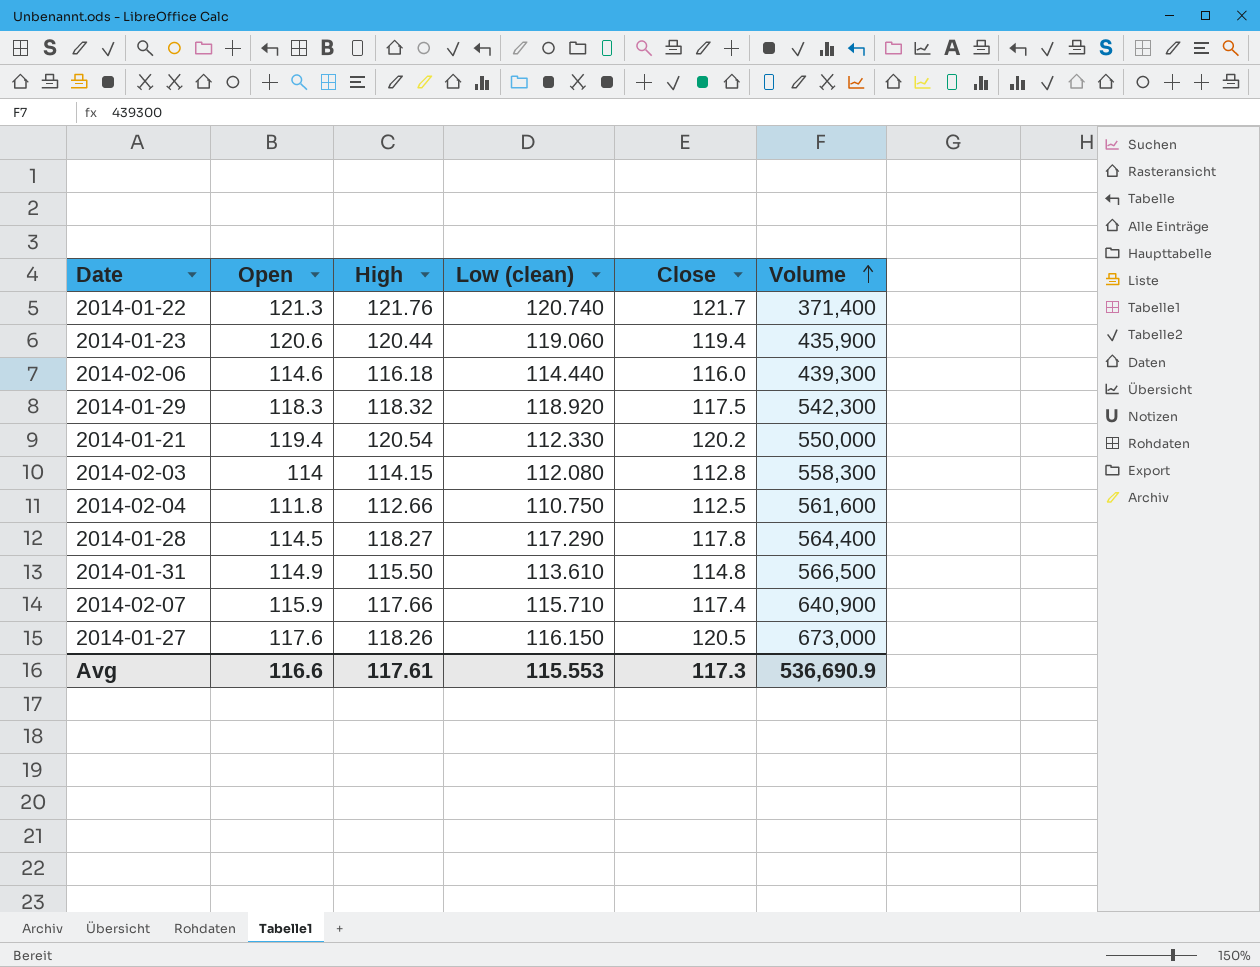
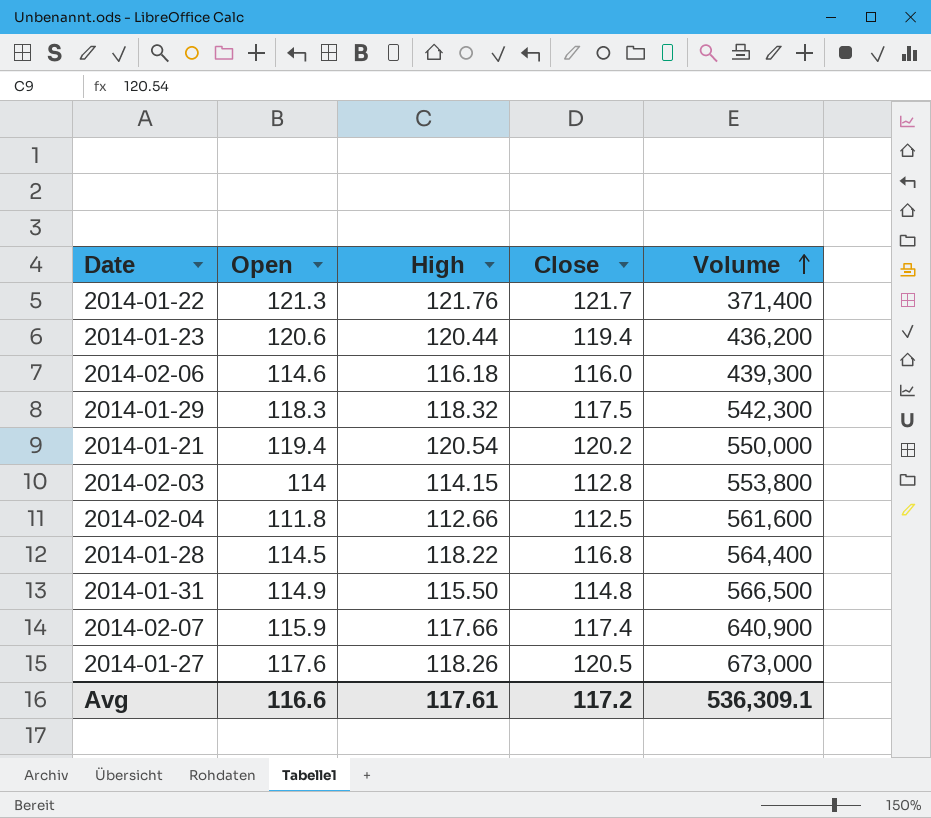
column Low (clean) | position: 4 -> none
2014-01-23 | Volume: 435,900 -> 436,200
2014-02-03 | Volume: 558,300 -> 553,800
2014-01-28 | High: 118.27 -> 118.22
2014-01-28 | Close: 117.8 -> 116.8
Avg | Close: 117.3 -> 117.2
Avg | Volume: 536,690.9 -> 536,309.1

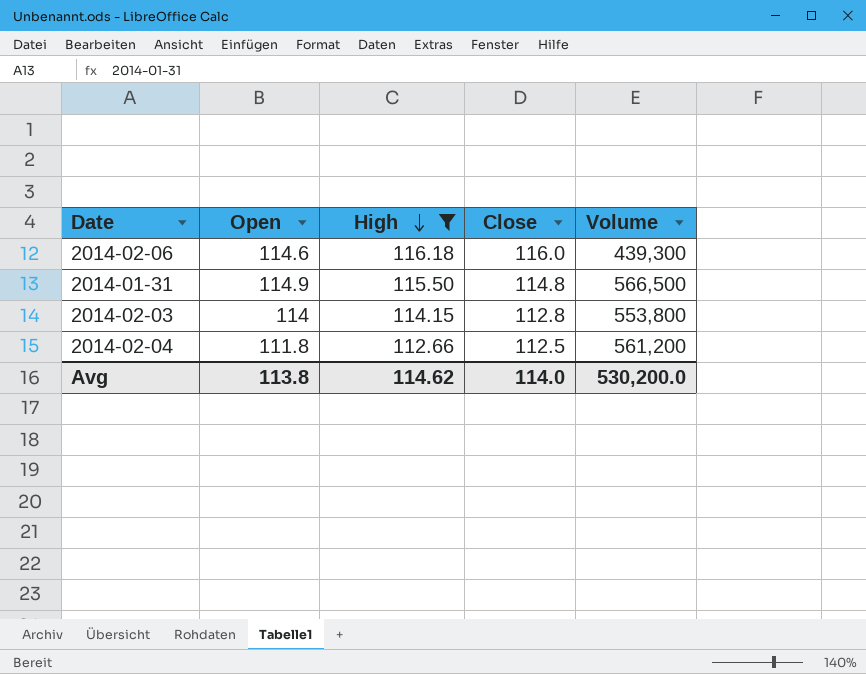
filter: none -> High <= 116.18
row order: Volume ascending -> High descending
2014-02-04 | Volume: 561,600 -> 561,200
Avg | Open: 116.6 -> 113.8
Avg | High: 117.61 -> 114.62
Avg | Close: 117.2 -> 114.0
Avg | Volume: 536,309.1 -> 530,200.0

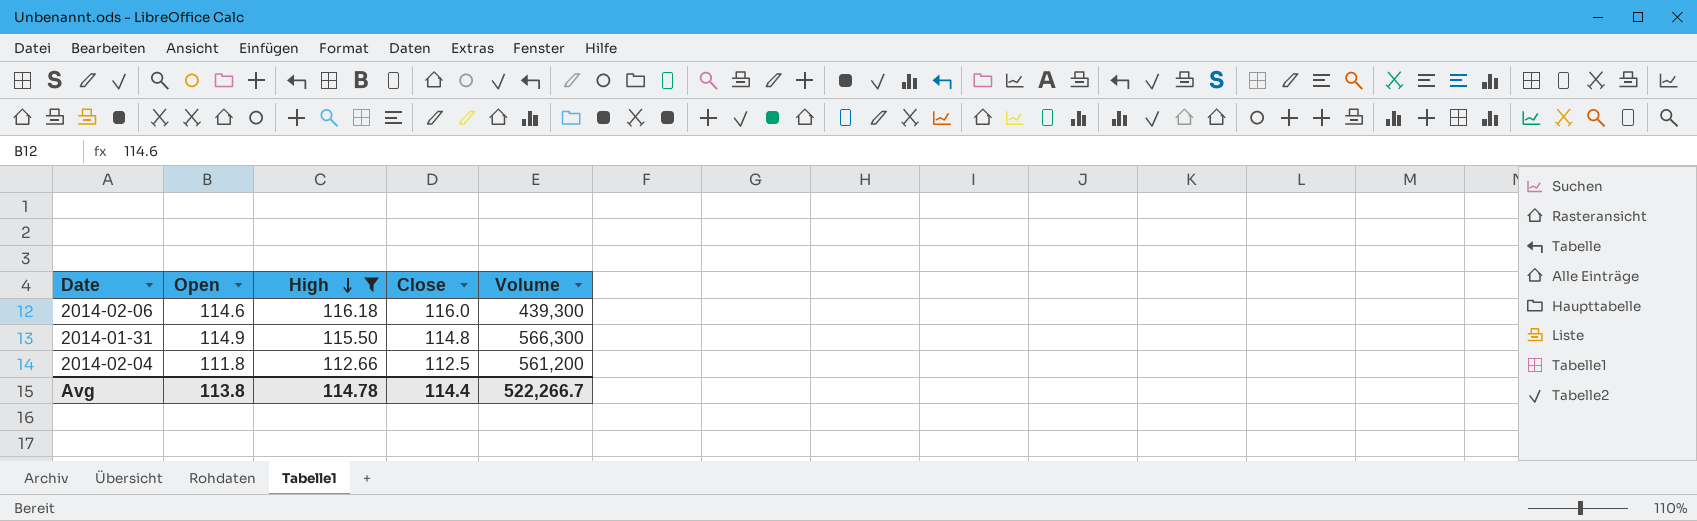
row 2014-02-03: 114 | 114.15 | 112.8 | 553,800 -> none
2014-01-31 | Volume: 566,500 -> 566,300
Avg | High: 114.62 -> 114.78
Avg | Close: 114.0 -> 114.4
Avg | Volume: 530,200.0 -> 522,266.7

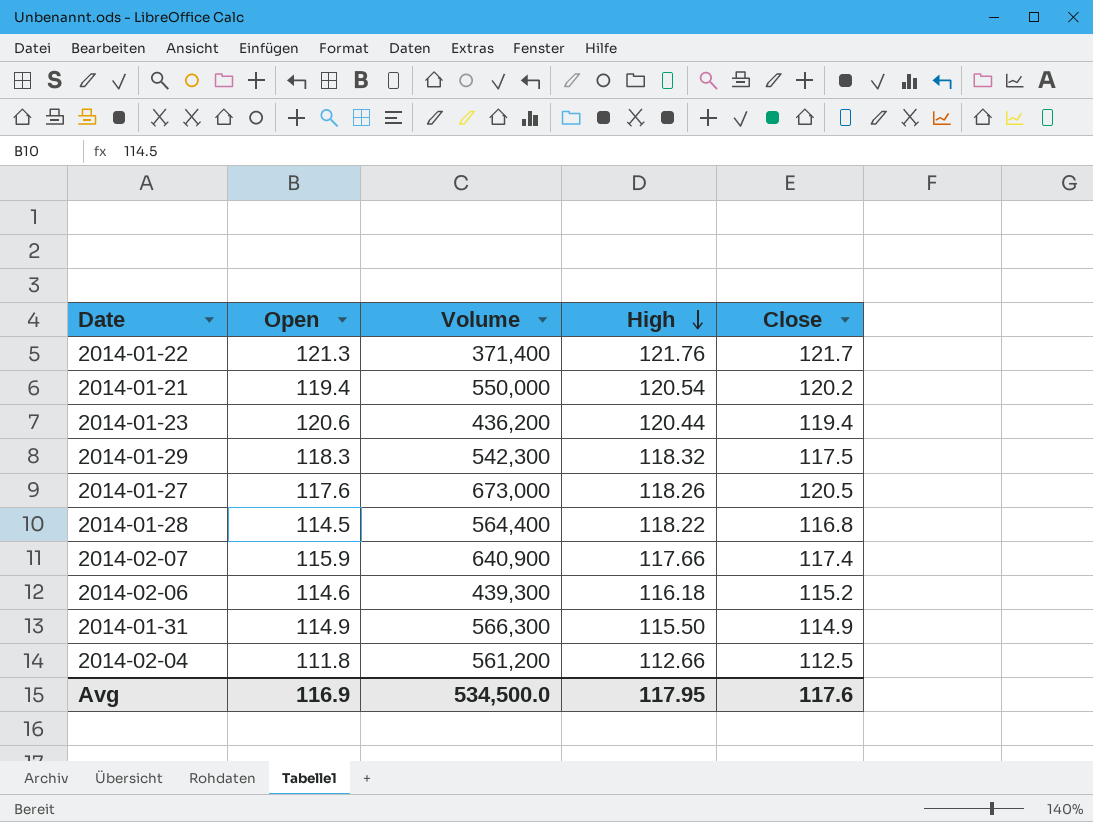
filter: High <= 116.18 -> none
column Volume | position: 5 -> 3
2014-02-06 | Close: 116.0 -> 115.2
2014-01-31 | Close: 114.8 -> 114.9
Avg | Open: 113.8 -> 116.9
Avg | Volume: 522,266.7 -> 534,500.0
Avg | High: 114.78 -> 117.95
Avg | Close: 114.4 -> 117.6

